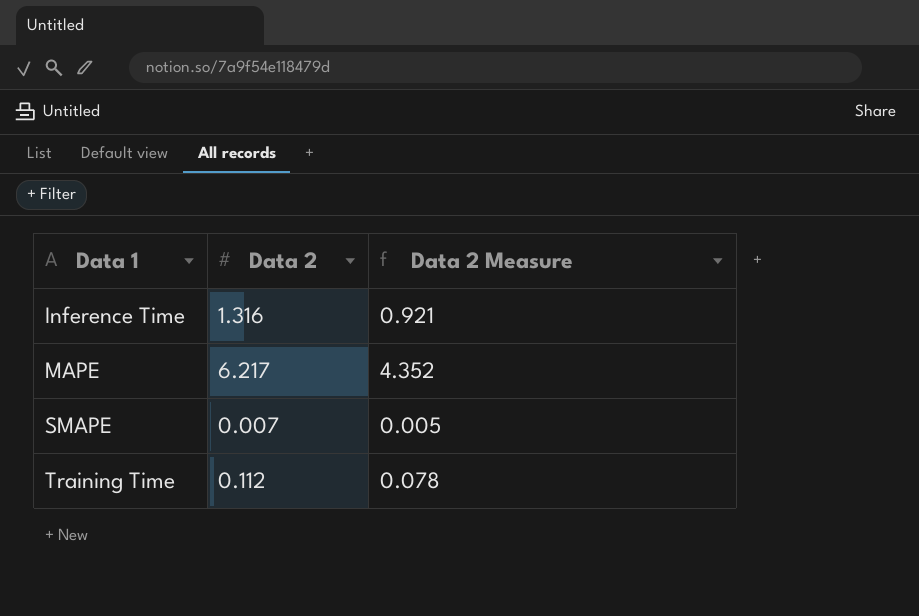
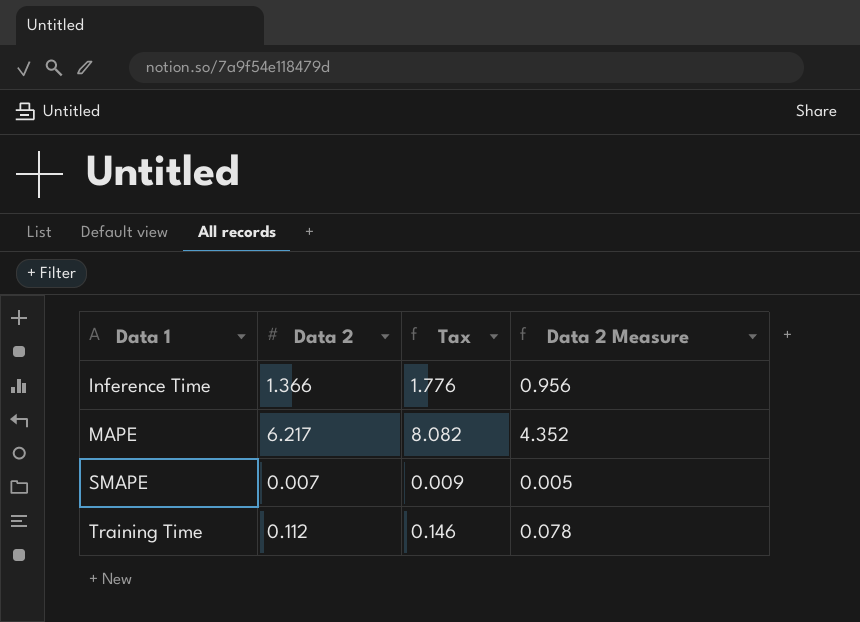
column Tax | formula: none -> [Data 2] * 1.3
Inference Time | Data 2: 1.316 -> 1.366
Inference Time | Data 2 Measure: 0.921 -> 0.956

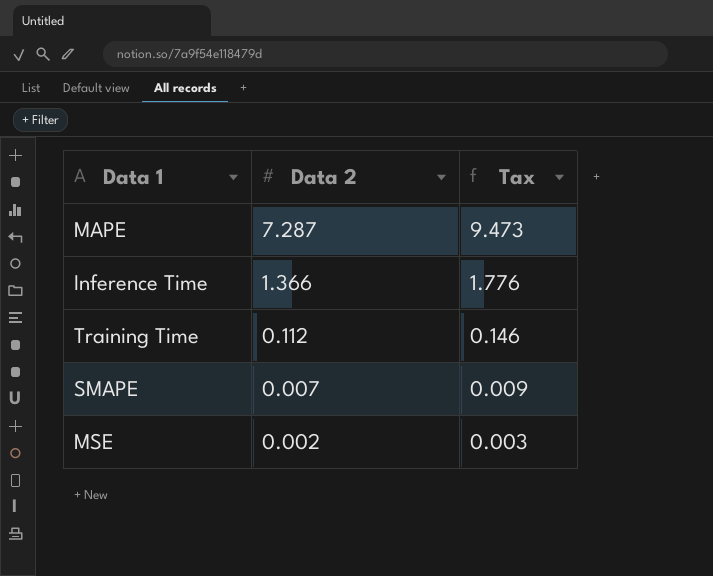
row order: Data 1 ascending -> Data 2 descending
column Data 2 Measure | formula: [Data 2] * 0.7 -> none
MAPE | Data 2: 6.217 -> 7.287
MAPE | Tax: 8.082 -> 9.473
row MSE: none -> 0.002 | 0.003

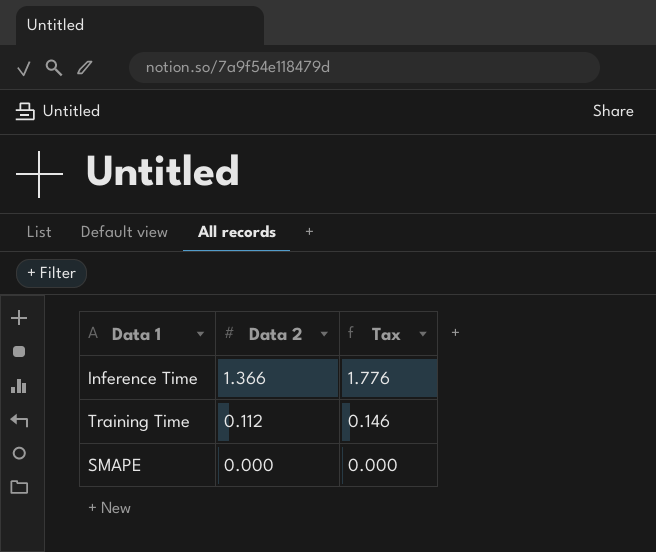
row MAPE: 7.287 | 9.473 -> none
row MSE: 0.002 | 0.003 -> none
SMAPE | Data 2: 0.007 -> 0.000
SMAPE | Tax: 0.009 -> 0.000

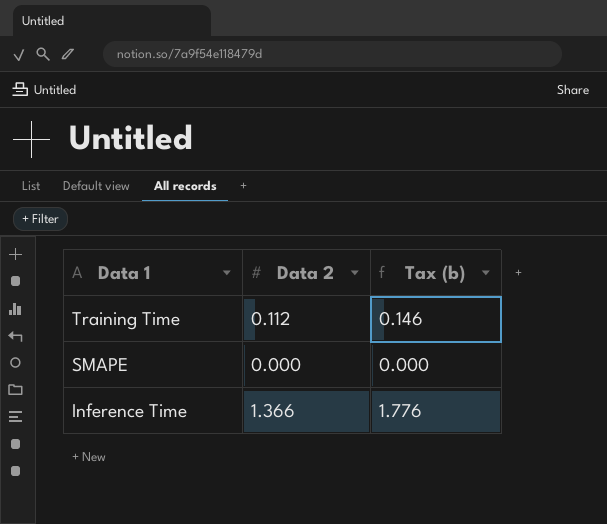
row order: Data 2 descending -> Data 1 descending
column name: Tax -> Tax (b)

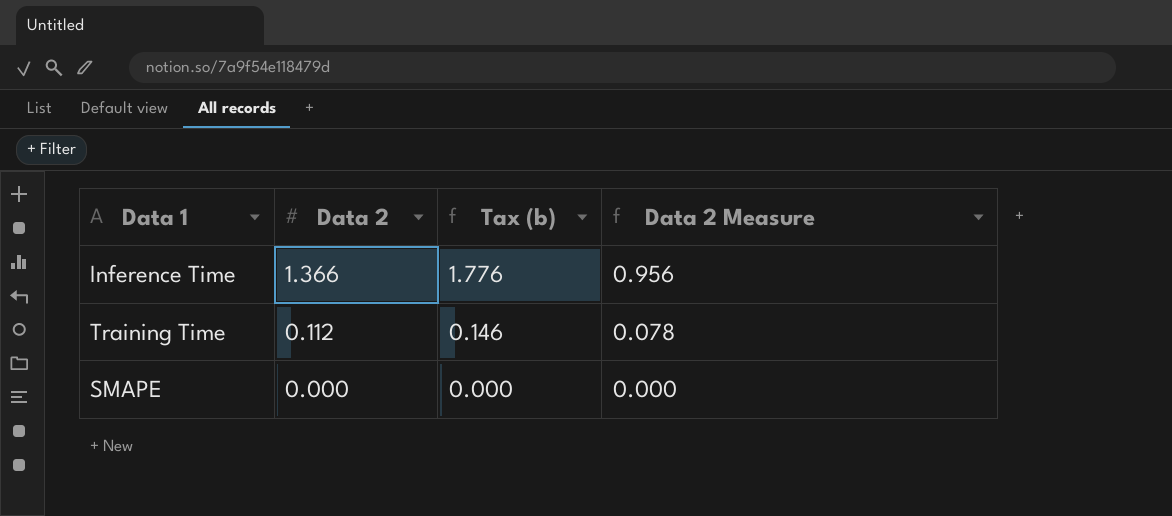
row order: Data 1 descending -> Data 2 descending
column Data 2 Measure | formula: none -> [Data 2] * 0.7

